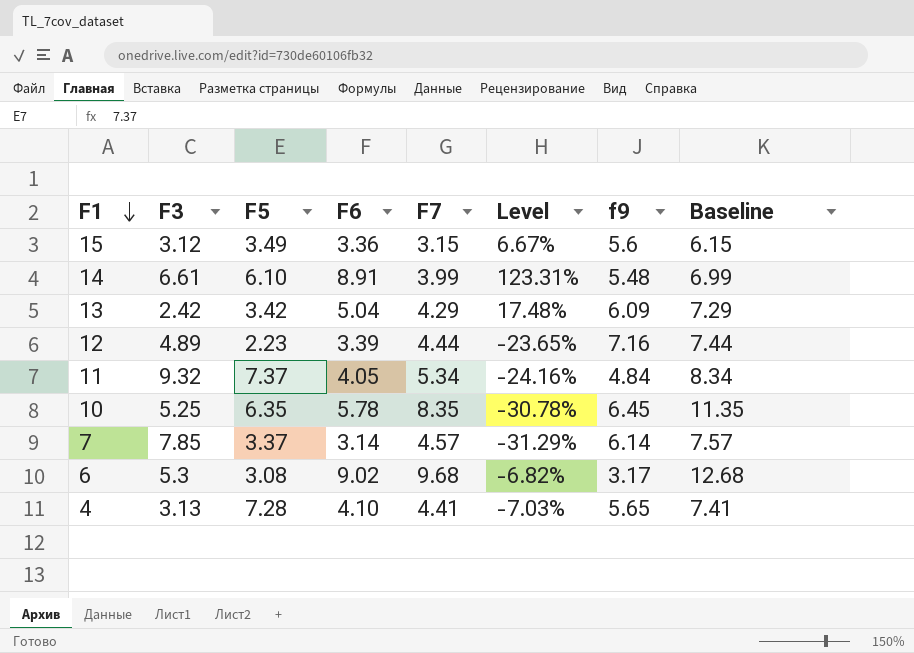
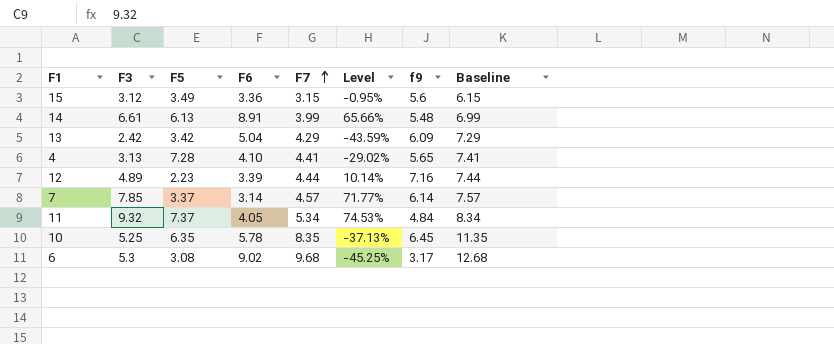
row order: F1 descending -> F7 ascending
column Level | formula: ([F6] - [F7]) / [F7] -> ([F3] - [F7]) / [F7]
14 | F5: 6.10 -> 6.13

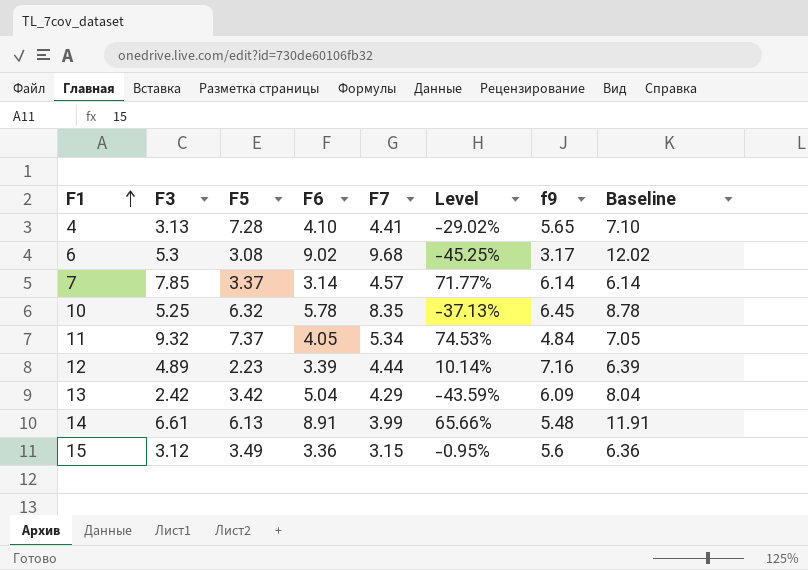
row order: F7 ascending -> F1 ascending
column Baseline | formula: [F7] + 3 -> [F6] + 3
10 | F5: 6.35 -> 6.32

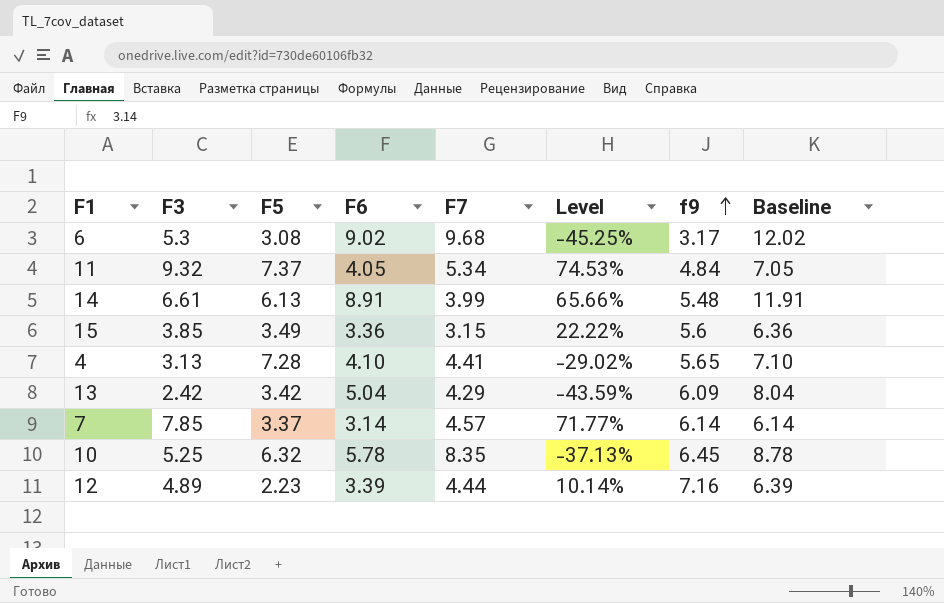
row order: F1 ascending -> f9 ascending
15 | F3: 3.12 -> 3.85
15 | Level: -0.95% -> 22.22%

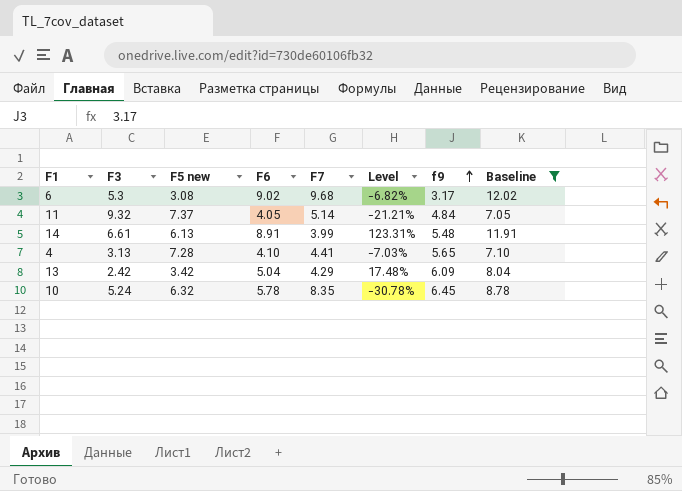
filter: none -> Baseline >= 7.05
column name: F5 -> F5 new
column Level | formula: ([F3] - [F7]) / [F7] -> ([F6] - [F7]) / [F7]
11 | F7: 5.34 -> 5.14
10 | F3: 5.25 -> 5.24

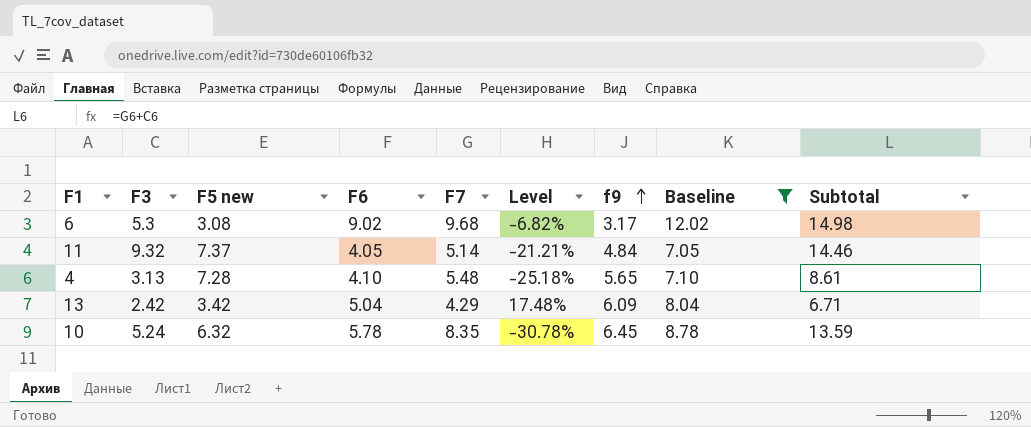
column Subtotal | formula: none -> [F3] + [F7]
row 14: 6.61 | 6.13 | 8.91 | 3.99 | 123.31% | 5.48 | 11.91 -> none
4 | F7: 4.41 -> 5.48
4 | Level: -7.03% -> -25.18%

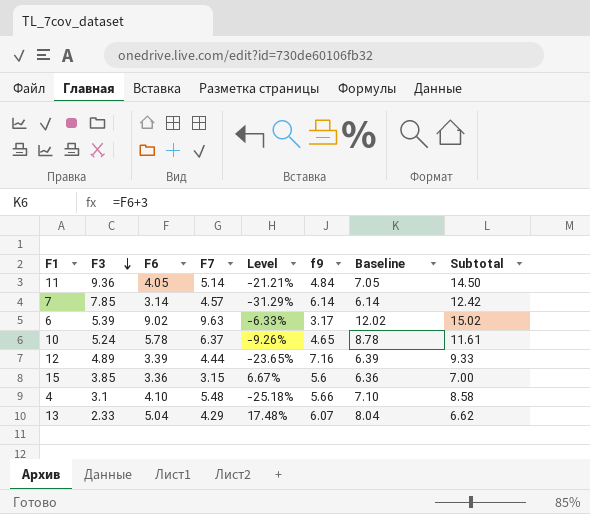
filter: Baseline >= 7.05 -> none
row order: f9 ascending -> F3 descending
column F5 new | position: 3 -> none
11 | F3: 9.32 -> 9.36
11 | Subtotal: 14.46 -> 14.50
6 | F3: 5.3 -> 5.39
6 | F7: 9.68 -> 9.63
6 | Level: -6.82% -> -6.33%
6 | Subtotal: 14.98 -> 15.02
10 | F7: 8.35 -> 6.37
10 | Level: -30.78% -> -9.26%
10 | f9: 6.45 -> 4.65
10 | Subtotal: 13.59 -> 11.61
4 | F3: 3.13 -> 3.1
4 | f9: 5.65 -> 5.66
4 | Subtotal: 8.61 -> 8.58
13 | F3: 2.42 -> 2.33
13 | f9: 6.09 -> 6.07
13 | Subtotal: 6.71 -> 6.62

